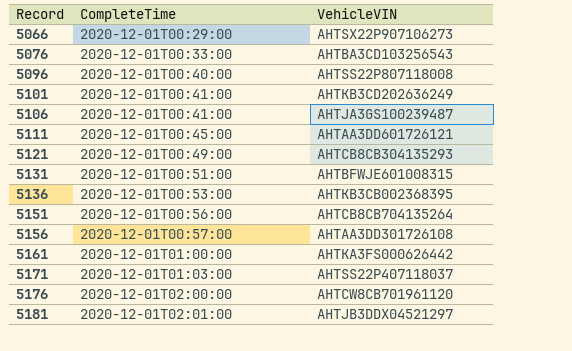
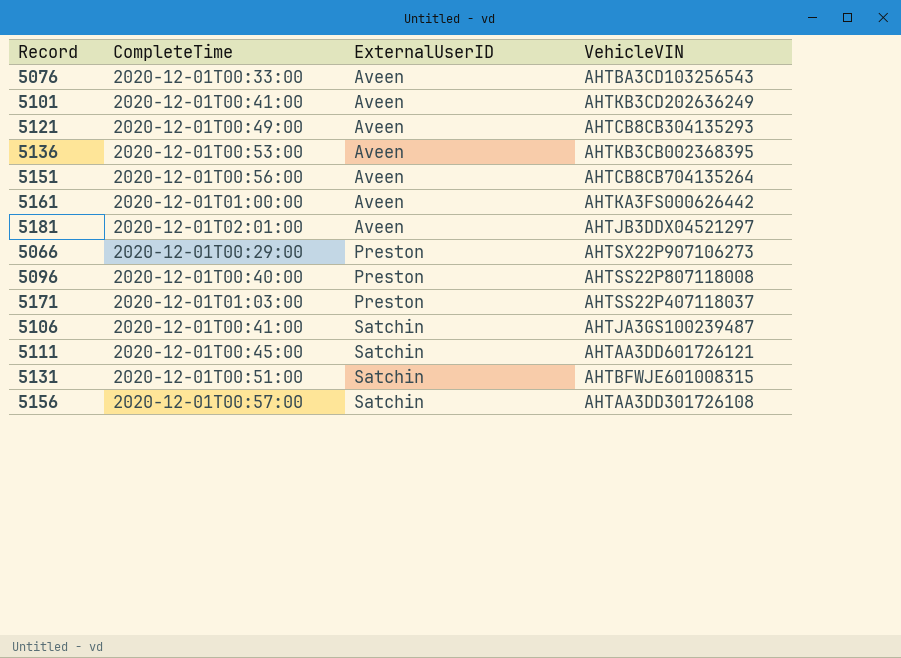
row order: Record ascending -> ExternalUserID ascending
column ExternalUserID | position: none -> 3
row 5176: 2020-12-01T02:00:00 | AHTCW8CB701961120 -> none

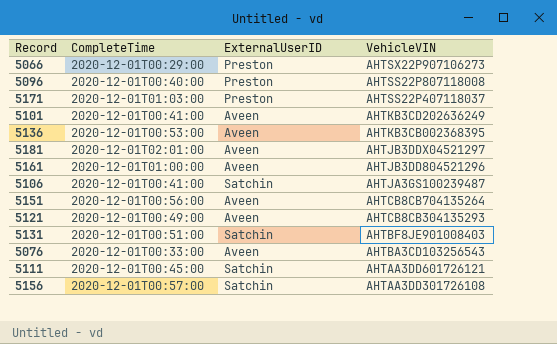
row order: ExternalUserID ascending -> VehicleVIN descending
5161 | VehicleVIN: AHTKA3FS000626442 -> AHTJB3DD804521296
5131 | VehicleVIN: AHTBFWJE601008315 -> AHTBF8JE901008403

